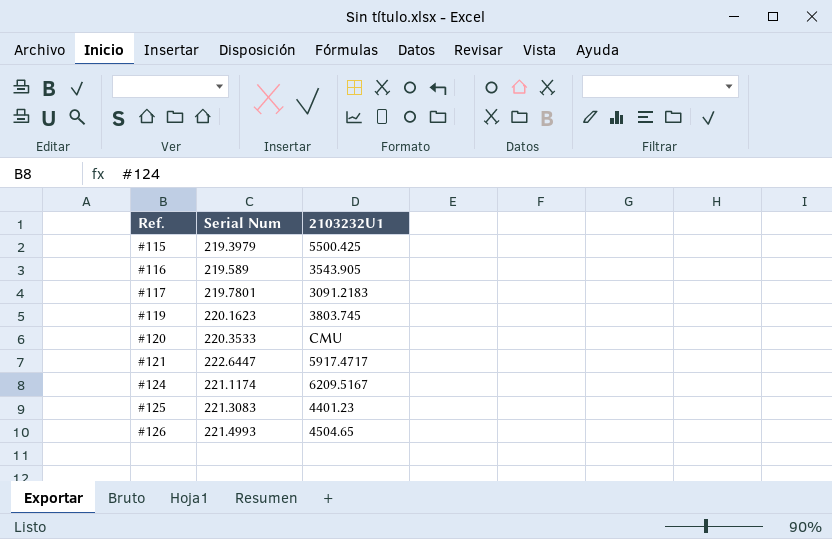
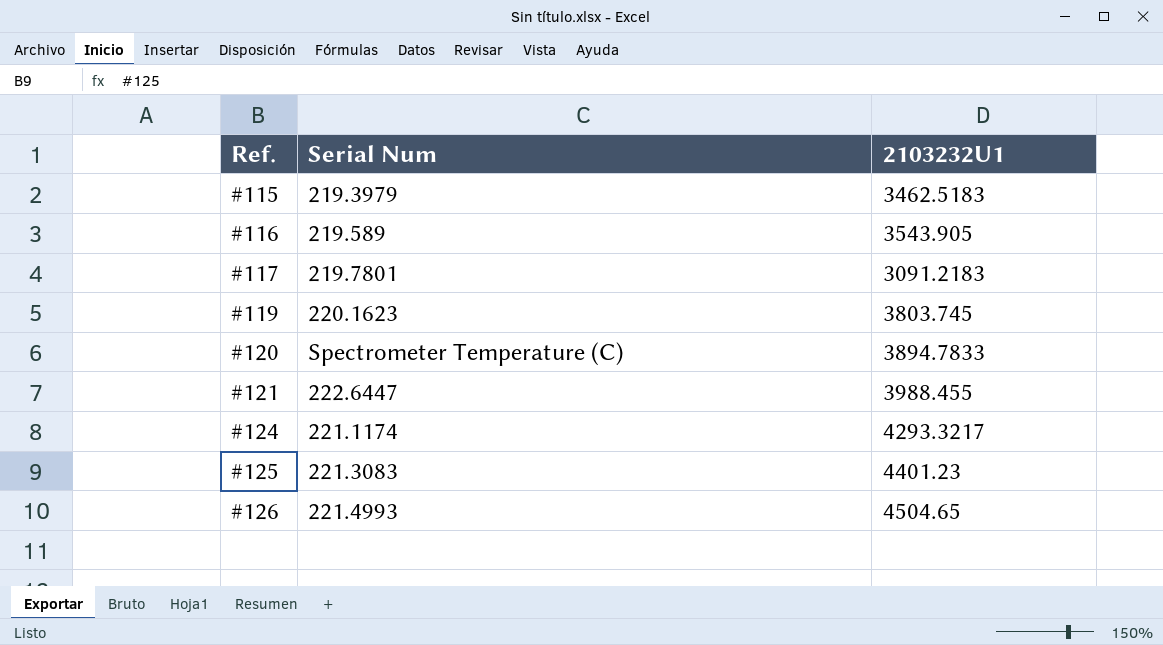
#115 | 2103232U1: 5500.425 -> 3462.5183
#120 | Serial Num: 220.3533 -> Spectrometer Temperature (C)
#120 | 2103232U1: CMU -> 3894.7833
#121 | 2103232U1: 5917.4717 -> 3988.455
#124 | 2103232U1: 6209.5167 -> 4293.3217

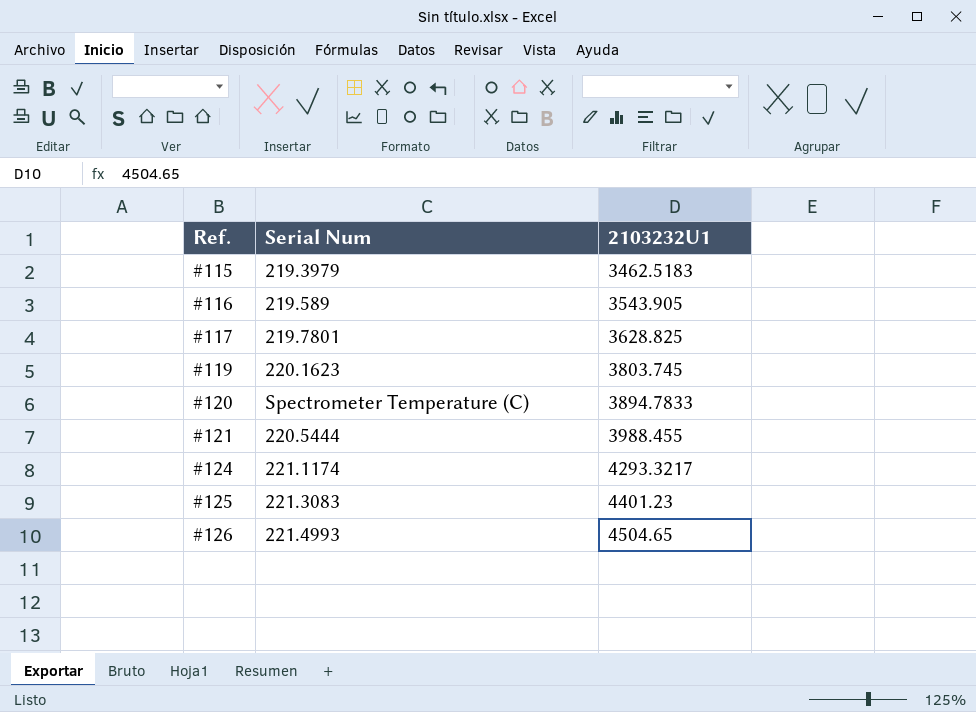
#117 | 2103232U1: 3091.2183 -> 3628.825
#121 | Serial Num: 222.6447 -> 220.5444

